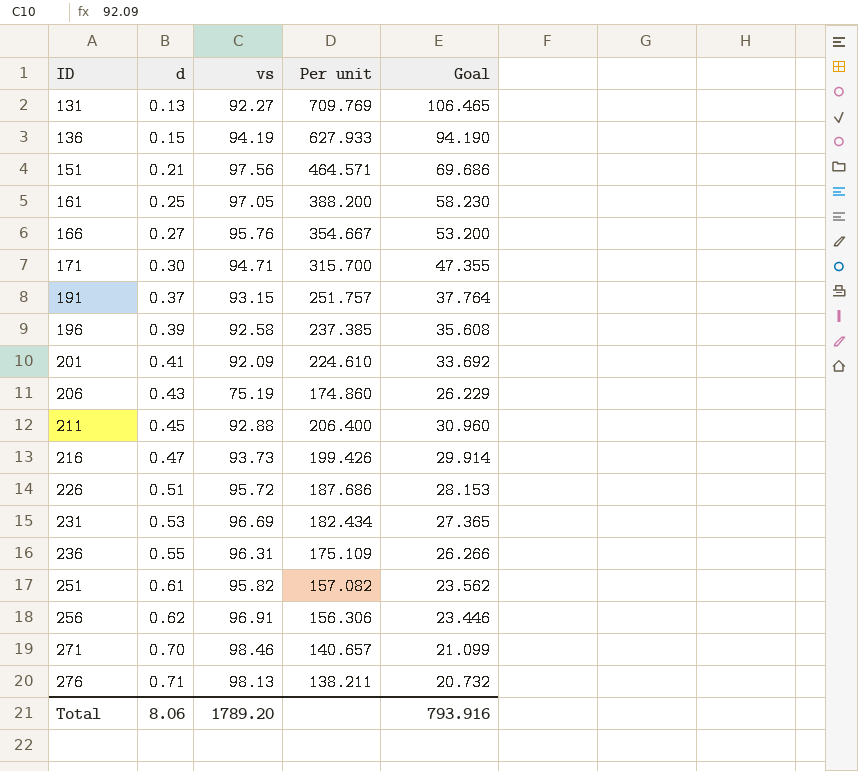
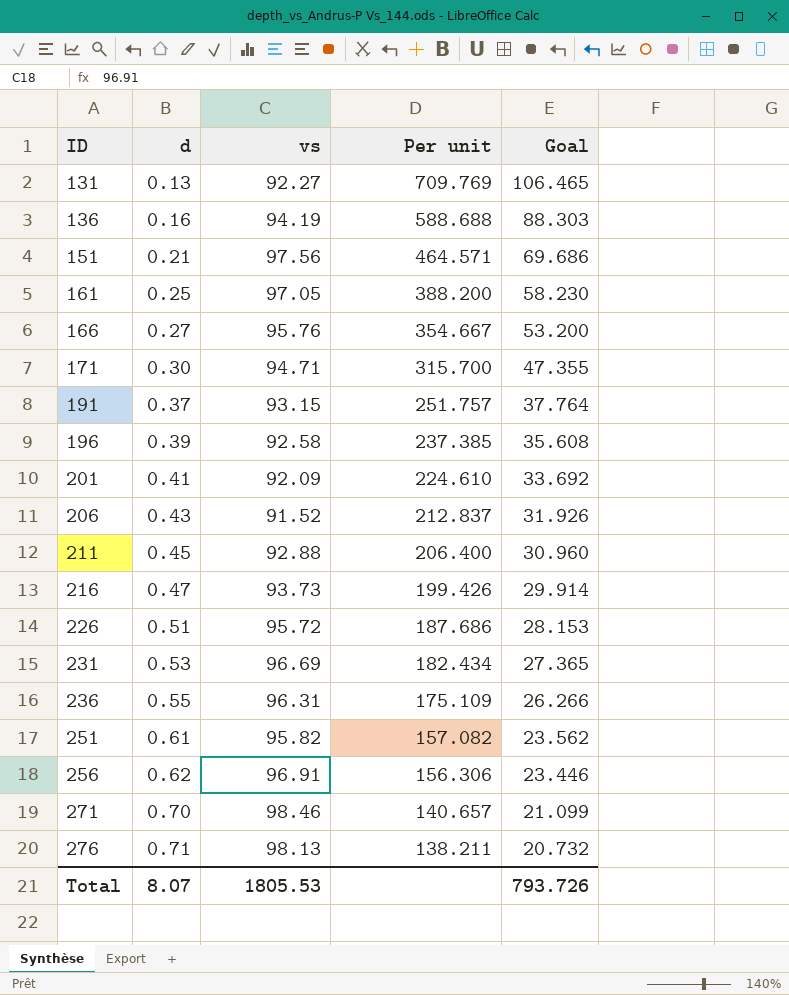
136 | d: 0.15 -> 0.16
136 | Per unit: 627.933 -> 588.688
136 | Goal: 94.190 -> 88.303
206 | vs: 75.19 -> 91.52
206 | Per unit: 174.860 -> 212.837
206 | Goal: 26.229 -> 31.926
Total | d: 8.06 -> 8.07
Total | vs: 1789.20 -> 1805.53
Total | Goal: 793.916 -> 793.726

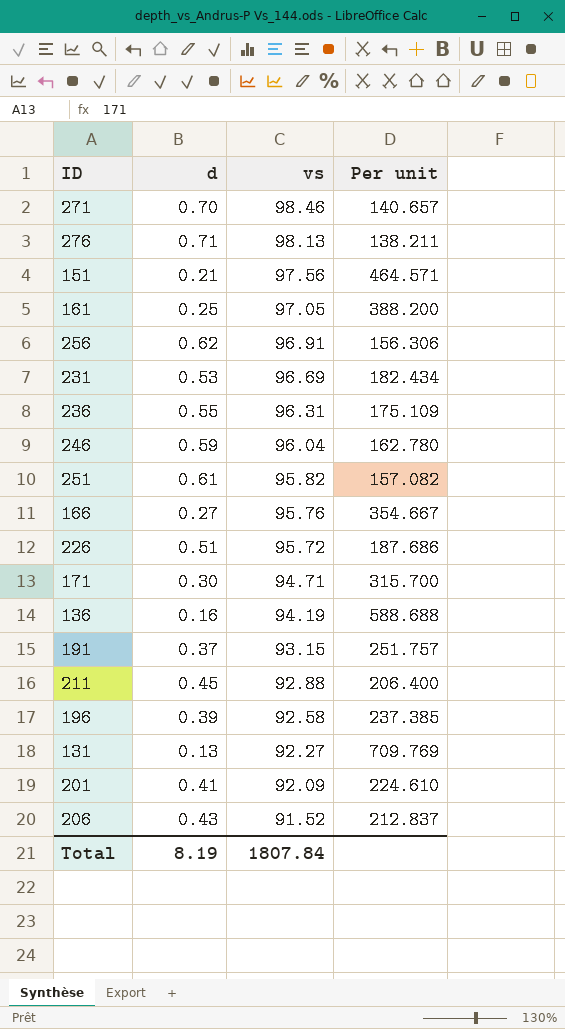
row order: ID ascending -> vs descending
column Goal | formula: [Per unit] * 0.15 -> none
row 216: 0.47 | 93.73 | 199.426 | 29.914 -> none
row 246: none -> 0.59 | 96.04 | 162.780
Total | d: 8.07 -> 8.19
Total | vs: 1805.53 -> 1807.84

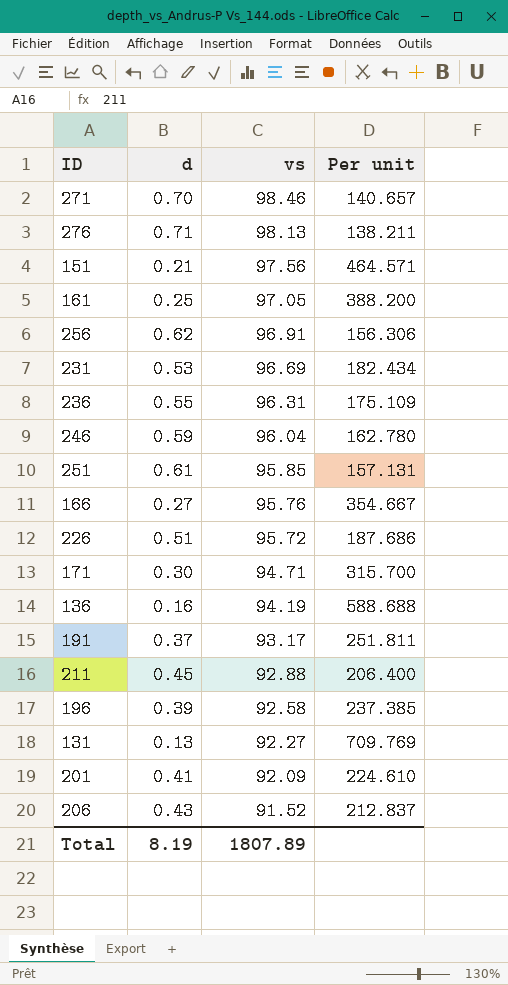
251 | vs: 95.82 -> 95.85
251 | Per unit: 157.082 -> 157.131
191 | vs: 93.15 -> 93.17
191 | Per unit: 251.757 -> 251.811
Total | vs: 1807.84 -> 1807.89

